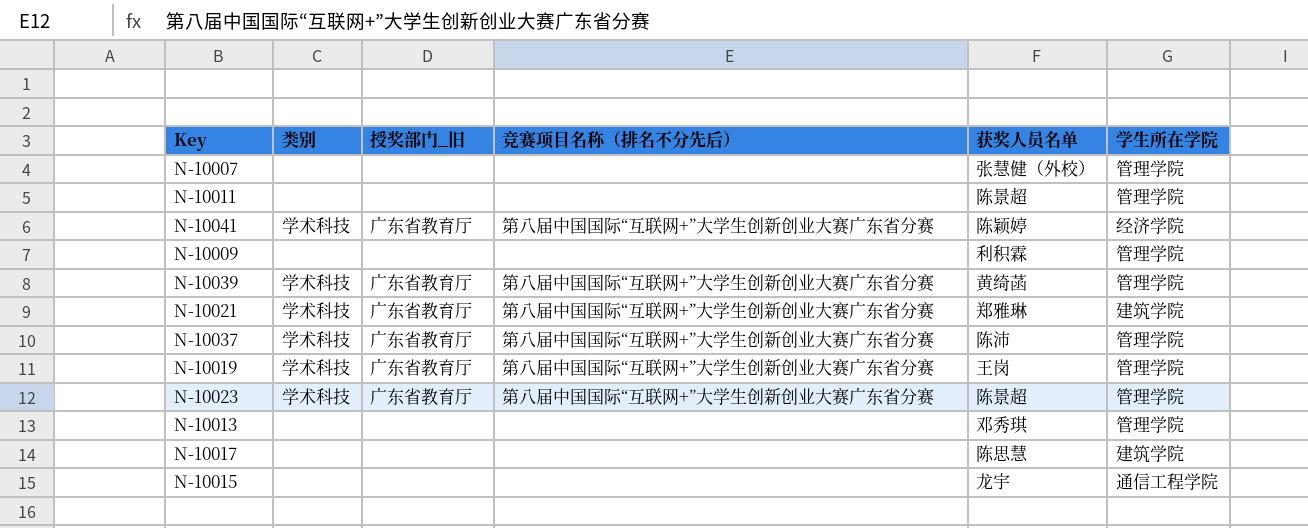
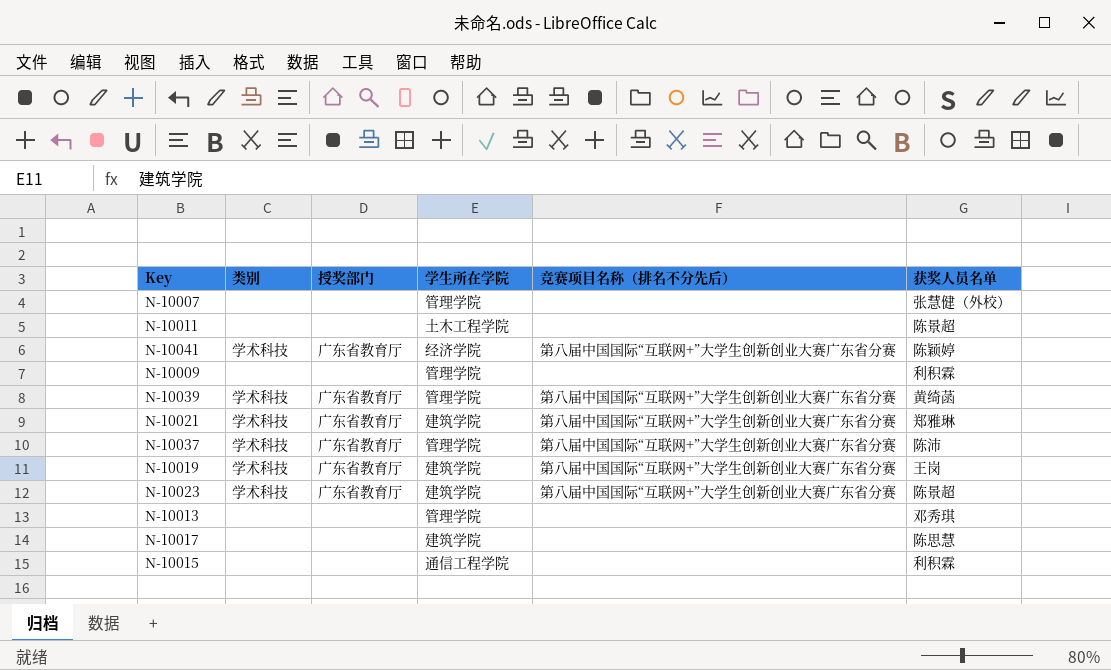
column name: 授奖部门_旧 -> 授奖部门
column 学生所在学院 | position: 6 -> 4
N-10011 | 学生所在学院: 管理学院 -> 土木工程学院
N-10019 | 学生所在学院: 管理学院 -> 建筑学院
N-10023 | 学生所在学院: 管理学院 -> 建筑学院
N-10015 | 获奖人员名单: 龙宇 -> 利积霖

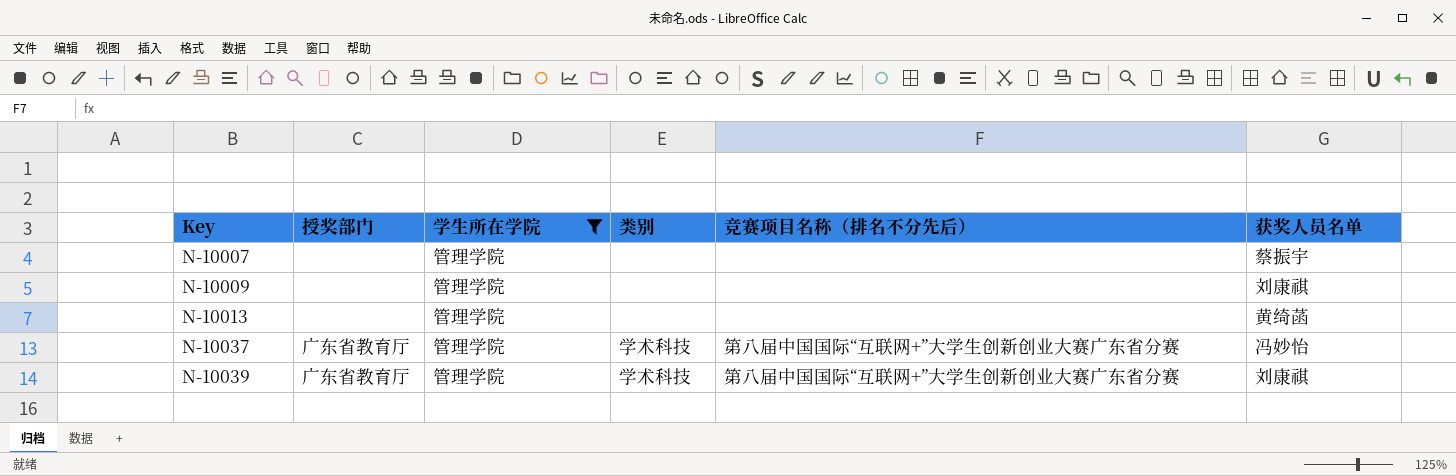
filter: none -> 学生所在学院 = 管理学院
row order: none -> Key ascending
column 类别 | position: 2 -> 4
N-10007 | 获奖人员名单: 张慧健（外校） -> 蔡振宇
N-10009 | 获奖人员名单: 利积霖 -> 刘康祺
N-10013 | 获奖人员名单: 邓秀琪 -> 黄绮菡
N-10037 | 获奖人员名单: 陈沛 -> 冯妙怡
N-10039 | 获奖人员名单: 黄绮菡 -> 刘康祺

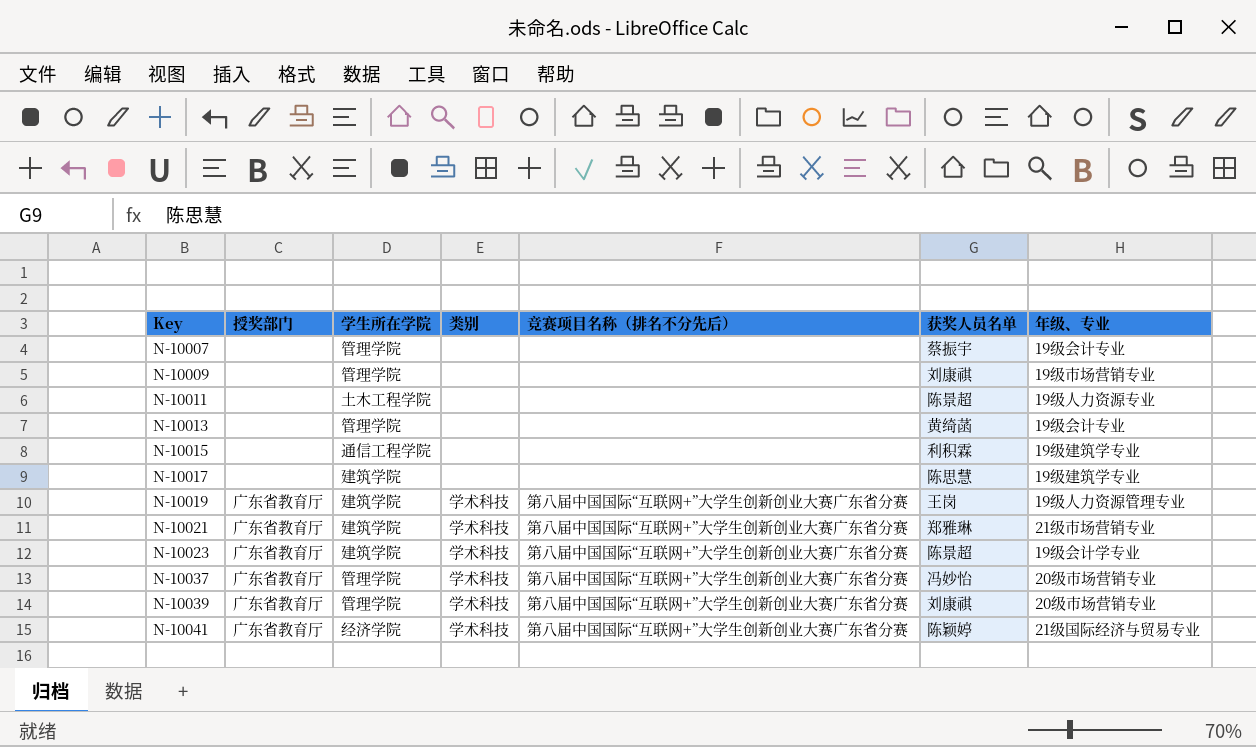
filter: 学生所在学院 = 管理学院 -> none
column 年级、专业 | position: none -> 7

